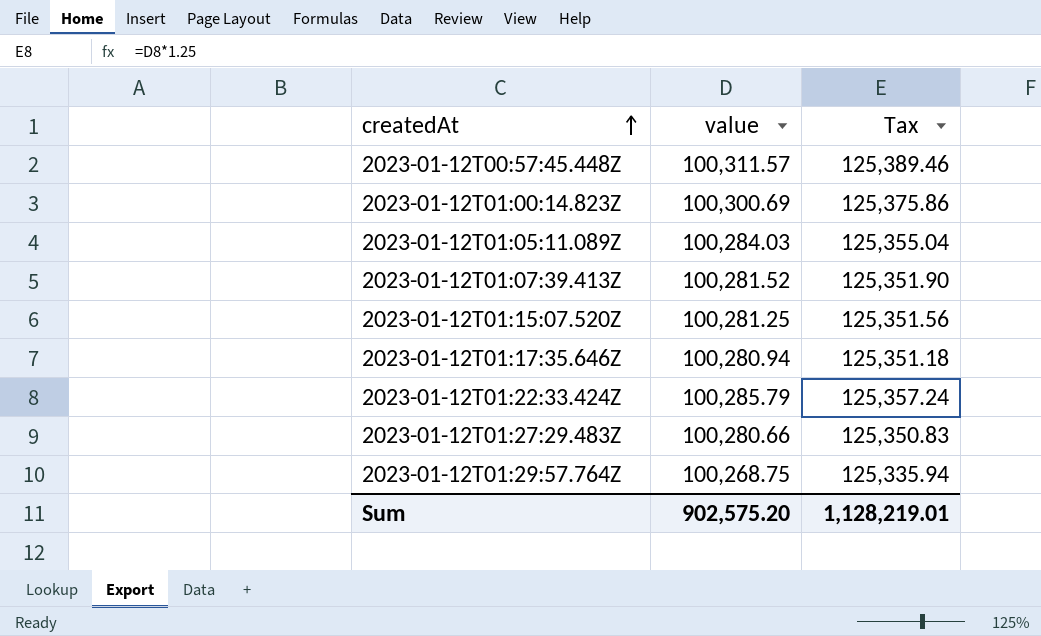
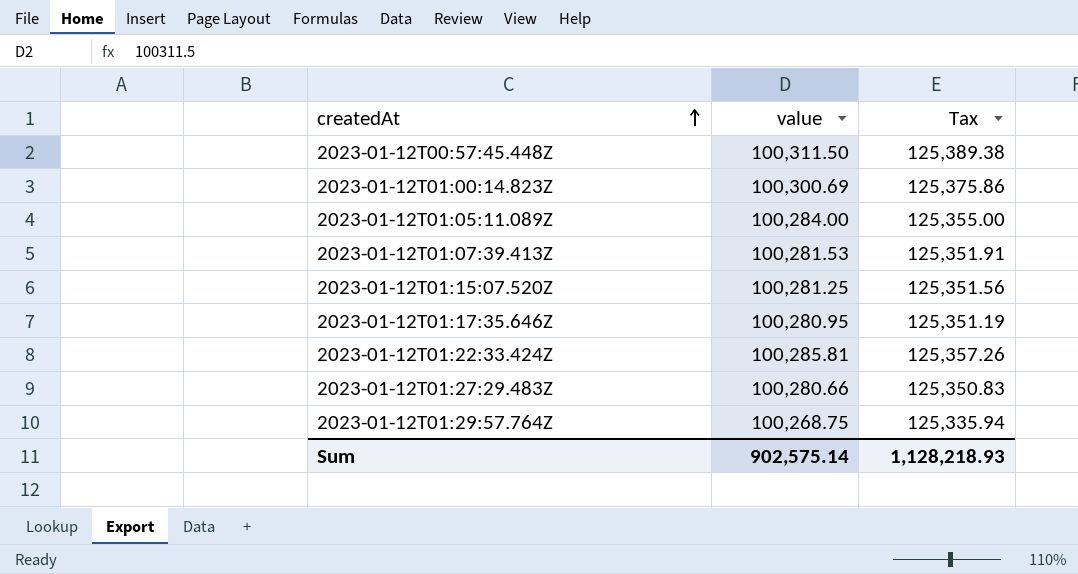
2023-01-12T00:57:45.448Z | value: 100,311.57 -> 100,311.50
2023-01-12T00:57:45.448Z | Tax: 125,389.46 -> 125,389.38
2023-01-12T01:05:11.089Z | value: 100,284.03 -> 100,284.00
2023-01-12T01:05:11.089Z | Tax: 125,355.04 -> 125,355.00
2023-01-12T01:07:39.413Z | value: 100,281.52 -> 100,281.53
2023-01-12T01:07:39.413Z | Tax: 125,351.90 -> 125,351.91
2023-01-12T01:17:35.646Z | value: 100,280.94 -> 100,280.95
2023-01-12T01:17:35.646Z | Tax: 125,351.18 -> 125,351.19
2023-01-12T01:22:33.424Z | value: 100,285.79 -> 100,285.81
2023-01-12T01:22:33.424Z | Tax: 125,357.24 -> 125,357.26
Sum | value: 902,575.20 -> 902,575.14
Sum | Tax: 1,128,219.01 -> 1,128,218.93

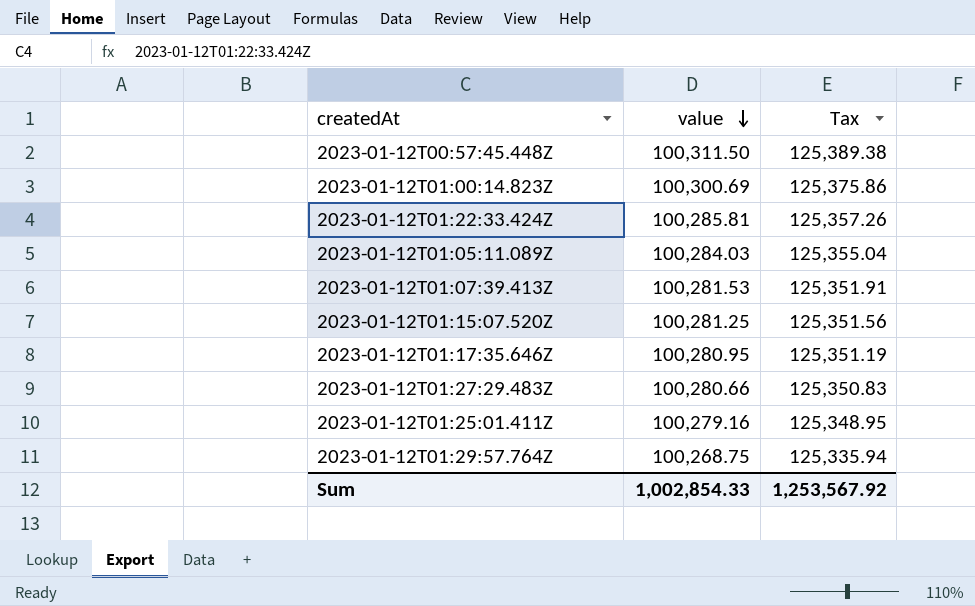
row order: createdAt ascending -> value descending
2023-01-12T01:05:11.089Z | value: 100,284.00 -> 100,284.03
2023-01-12T01:05:11.089Z | Tax: 125,355.00 -> 125,355.04
row 2023-01-12T01:25:01.411Z: none -> 100,279.16 | 125,348.95
Sum | value: 902,575.14 -> 1,002,854.33
Sum | Tax: 1,128,218.93 -> 1,253,567.92

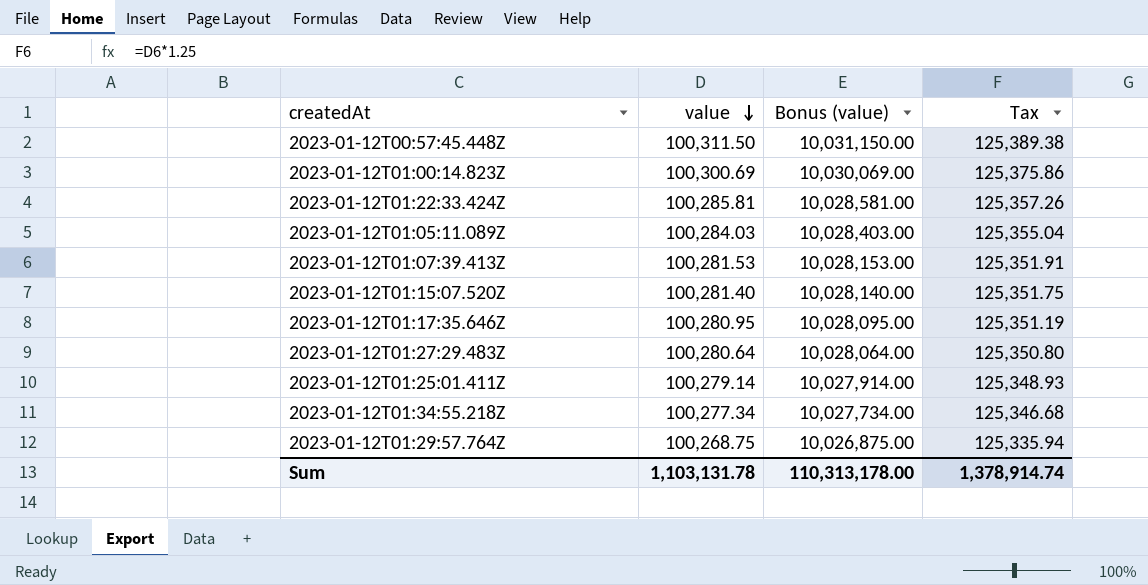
column Bonus (value) | formula: none -> [value] * 100
2023-01-12T01:15:07.520Z | value: 100,281.25 -> 100,281.40
2023-01-12T01:15:07.520Z | Tax: 125,351.56 -> 125,351.75
2023-01-12T01:27:29.483Z | value: 100,280.66 -> 100,280.64
2023-01-12T01:27:29.483Z | Tax: 125,350.83 -> 125,350.80
2023-01-12T01:25:01.411Z | value: 100,279.16 -> 100,279.14
2023-01-12T01:25:01.411Z | Tax: 125,348.95 -> 125,348.93
row 2023-01-12T01:34:55.218Z: none -> 100,277.34 | 10,027,734.00 | 125,346.68
Sum | value: 1,002,854.33 -> 1,103,131.78
Sum | Tax: 1,253,567.92 -> 1,378,914.74

